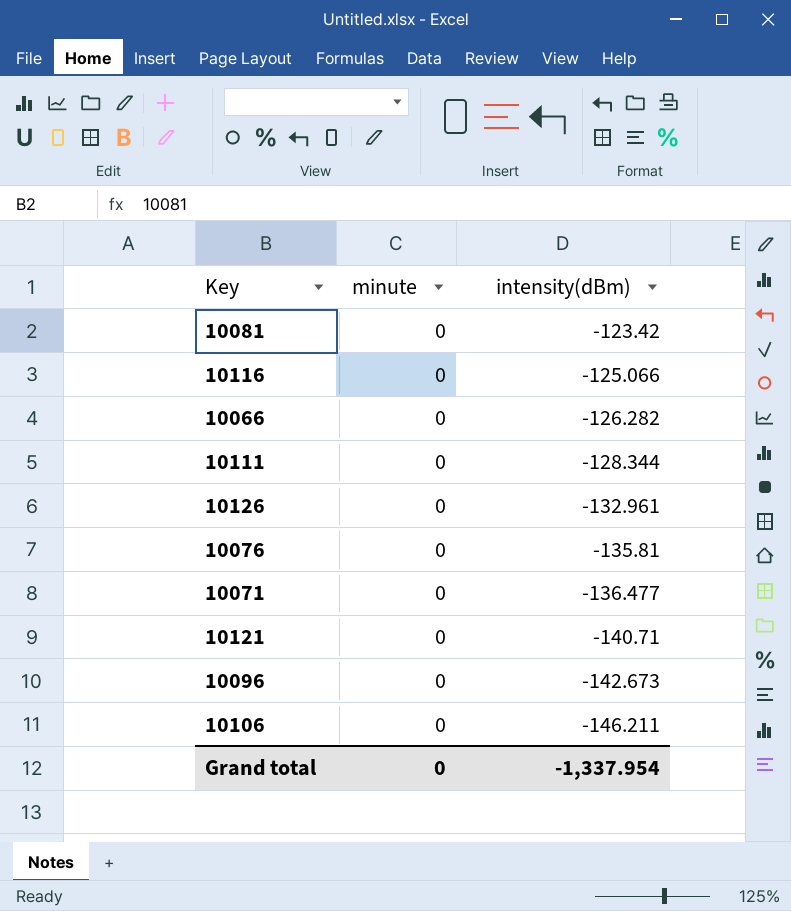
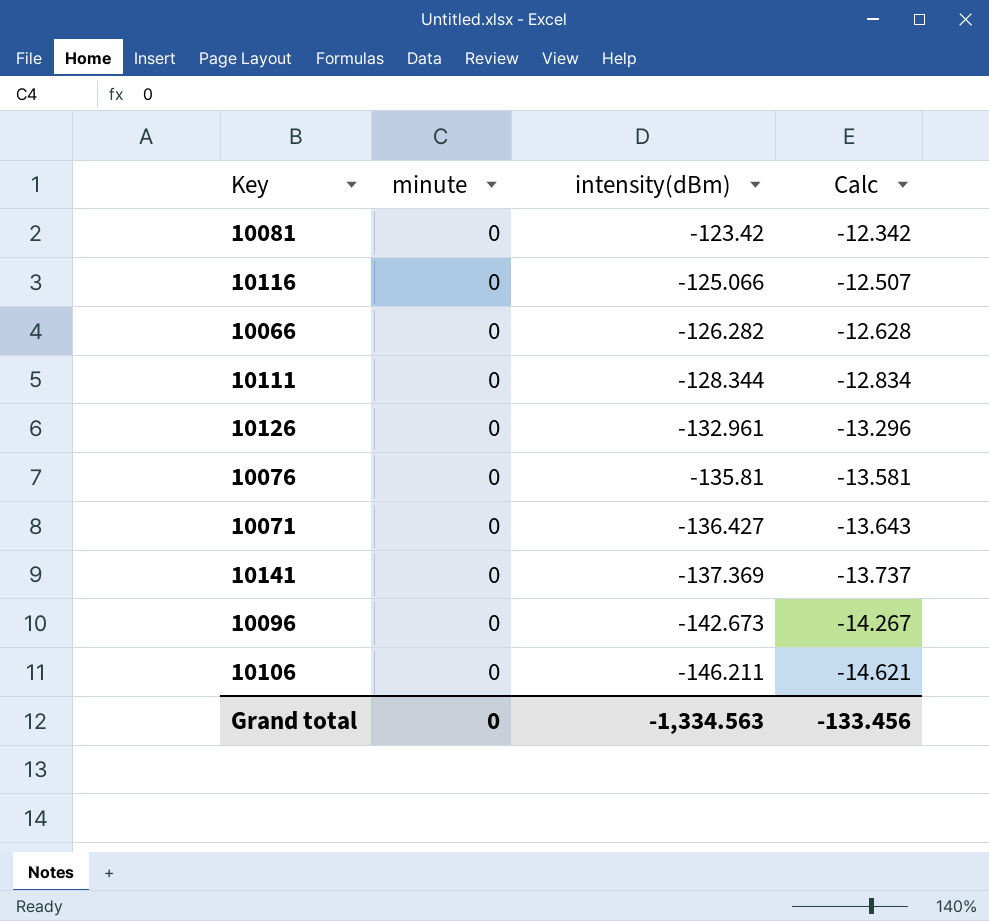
column Calc | formula: none -> [intensity(dBm)] * 0.1
row 10121: 0 | -140.71 -> none
10071 | intensity(dBm): -136.477 -> -136.427
row 10141: none -> 0 | -137.369 | -13.737
Grand total | intensity(dBm): -1,337.954 -> -1,334.563

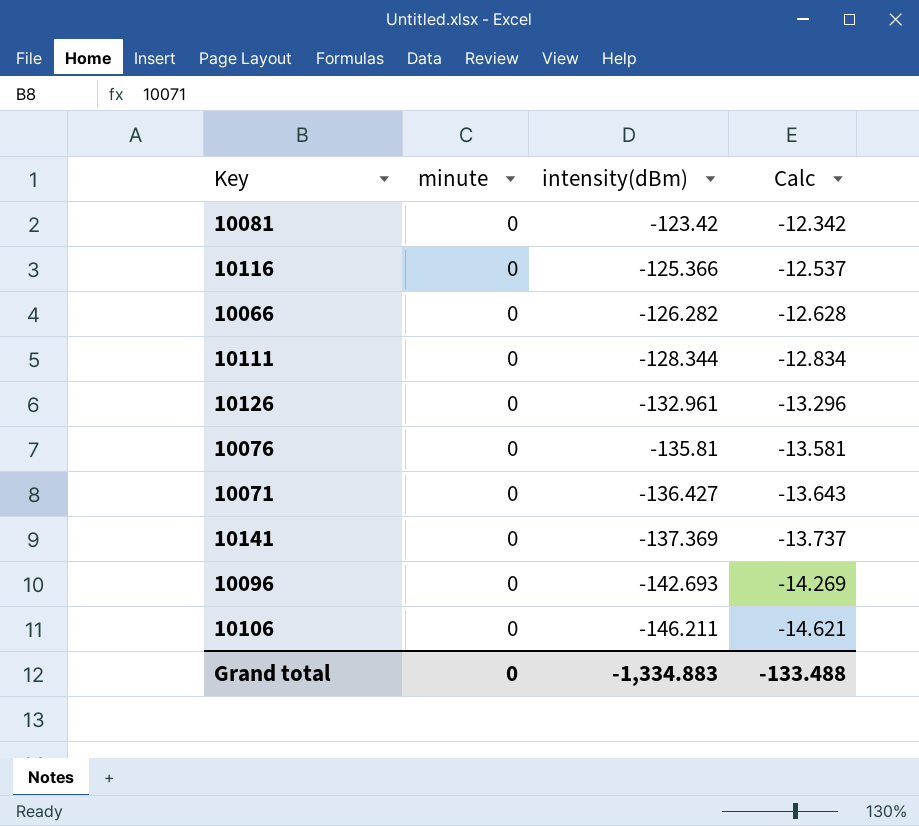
10116 | intensity(dBm): -125.066 -> -125.366
10116 | Calc: -12.507 -> -12.537
10096 | intensity(dBm): -142.673 -> -142.693
10096 | Calc: -14.267 -> -14.269
Grand total | intensity(dBm): -1,334.563 -> -1,334.883
Grand total | Calc: -133.456 -> -133.488

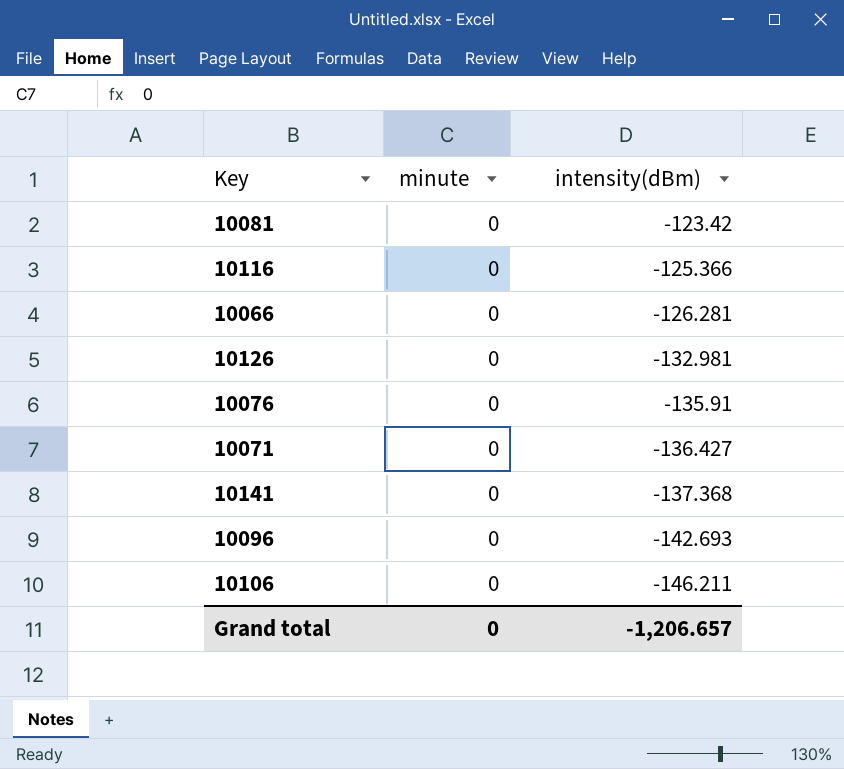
column Calc | formula: [intensity(dBm)] * 0.1 -> none
row 10111: 0 | -128.344 | -12.834 -> none
10066 | intensity(dBm): -126.282 -> -126.281
10126 | intensity(dBm): -132.961 -> -132.981
10076 | intensity(dBm): -135.81 -> -135.91
10141 | intensity(dBm): -137.369 -> -137.368
Grand total | intensity(dBm): -1,334.883 -> -1,206.657

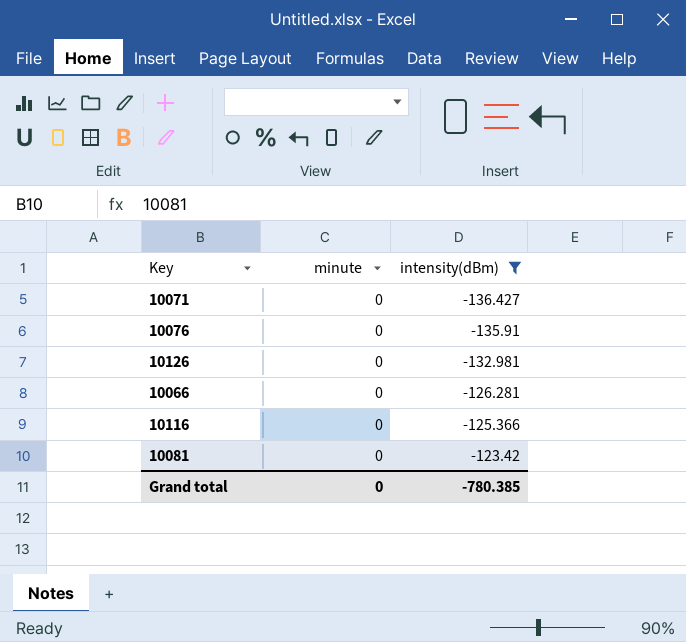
filter: none -> intensity(dBm) >= -136.427
row order: intensity(dBm) descending -> intensity(dBm) ascending
Grand total | intensity(dBm): -1,206.657 -> -780.385

